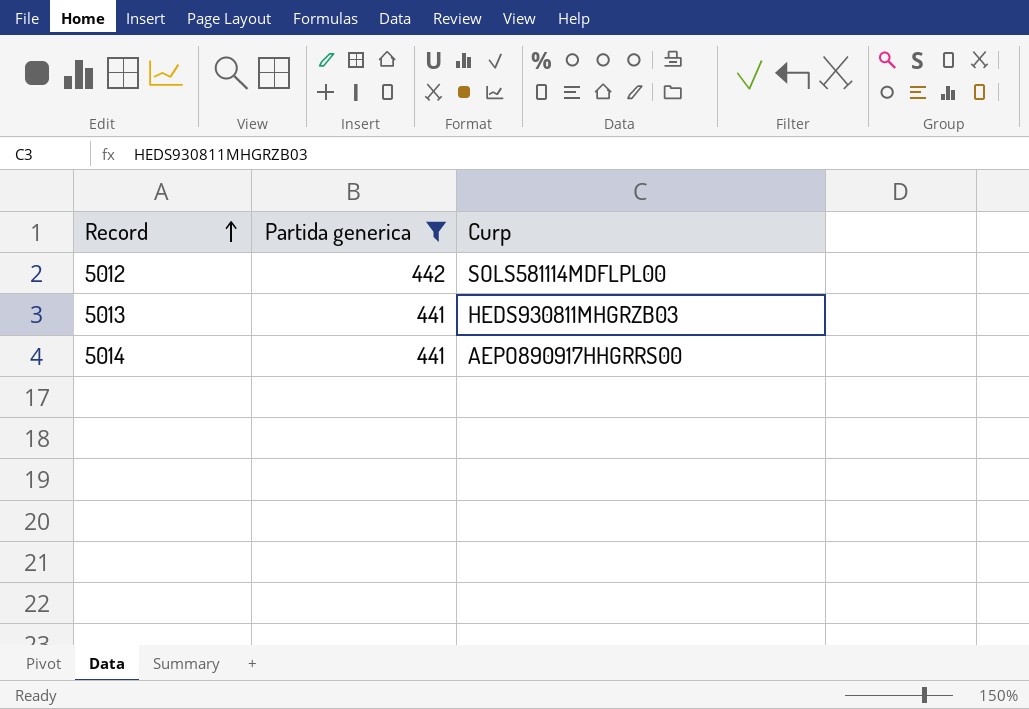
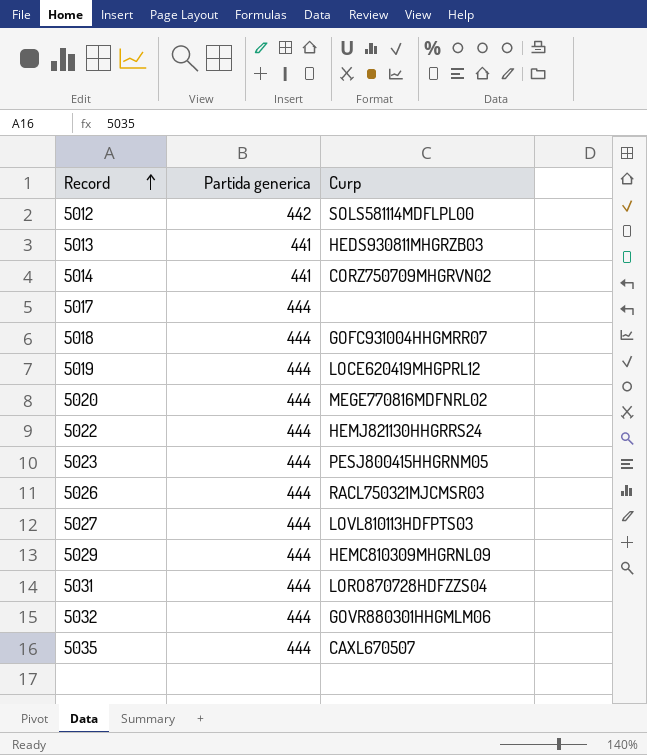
filter: Partida generica != 444 -> none
5014 | Curp: AEPO890917HHGRRS00 -> CORZ750709MHGRVN02

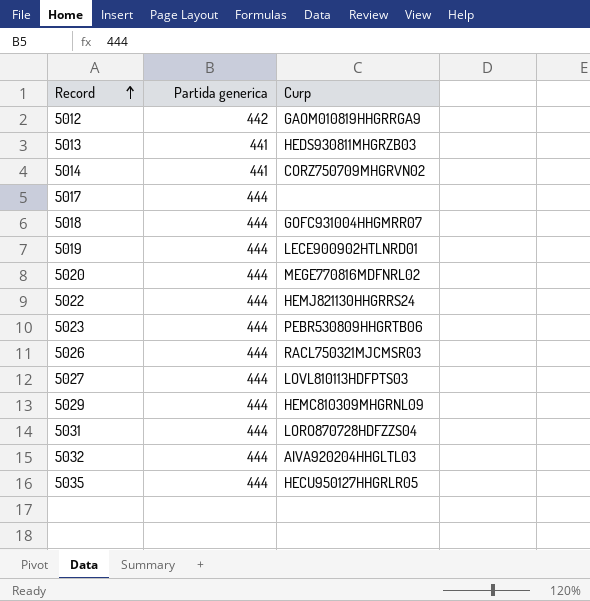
5012 | Curp: SOLS581114MDFLPL00 -> GAOM010819HHGRRGA9
5019 | Curp: LOCE620419MHGPRL12 -> LECE900902HTLNRD01
5023 | Curp: PESJ800415HHGRNM05 -> PEBR530809HHGRTB06
5032 | Curp: GOVR880301HHGMLM06 -> AIVA920204HHGLTL03
5035 | Curp: CAXL670507 -> HECU950127HHGRLR05

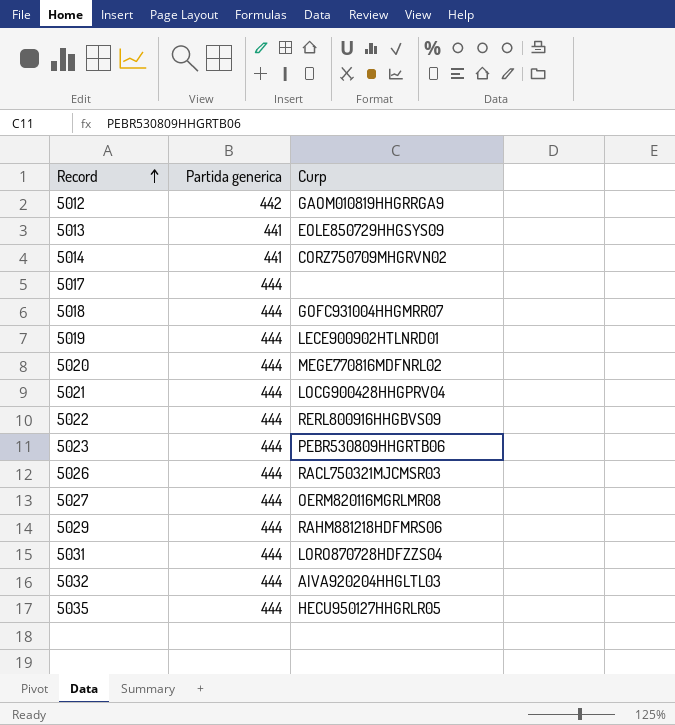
5013 | Curp: HEDS930811MHGRZB03 -> EOLE850729HHGSYS09
row 5021: none -> 444 | LOCG900428HHGPRV04
5022 | Curp: HEMJ821130HHGRRS24 -> RERL800916HHGBVS09
5027 | Curp: LOVL810113HDFPTS03 -> OERM820116MGRLMR08
5029 | Curp: HEMC810309MHGRNL09 -> RAHM881218HDFMRS06

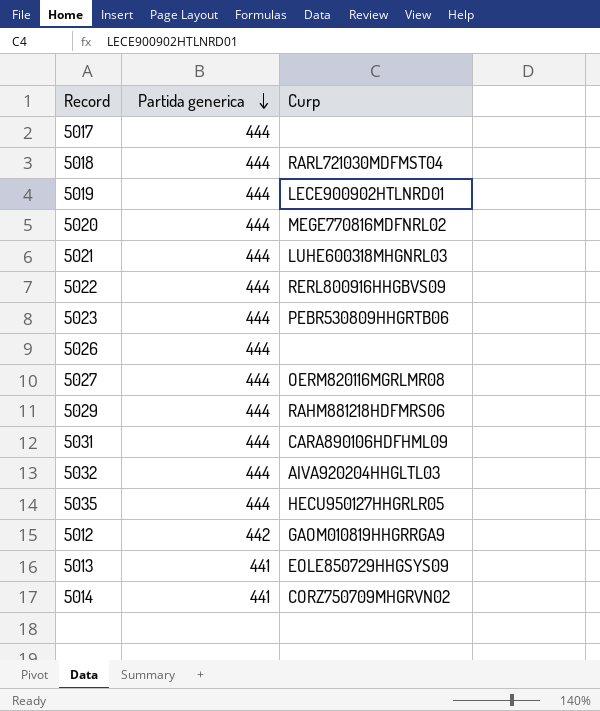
row order: Record ascending -> Partida generica descending
5018 | Curp: GOFC931004HHGMRR07 -> RARL721030MDFMST04
5021 | Curp: LOCG900428HHGPRV04 -> LUHE600318MHGNRL03
5026 | Curp: RACL750321MJCMSR03 -> none
5031 | Curp: LORO870728HDFZZS04 -> CARA890106HDFHML09

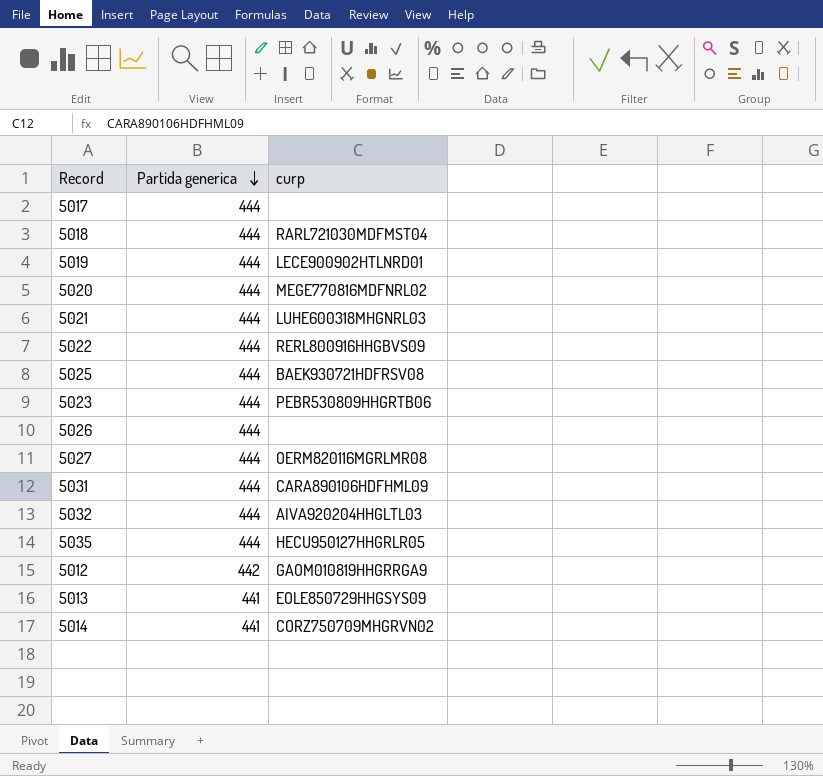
column name: Curp -> curp
row 5029: 444 | RAHM881218HDFMRS06 -> none
row 5025: none -> 444 | BAEK930721HDFRSV08

